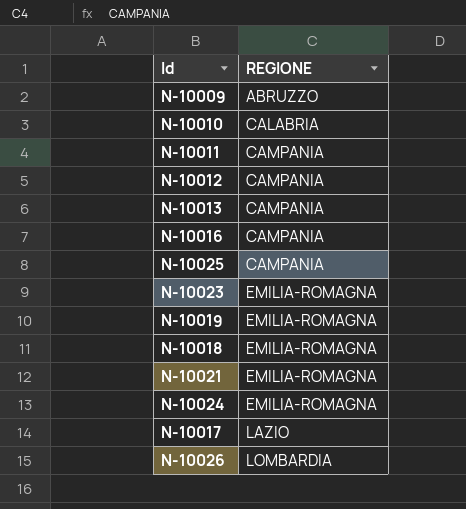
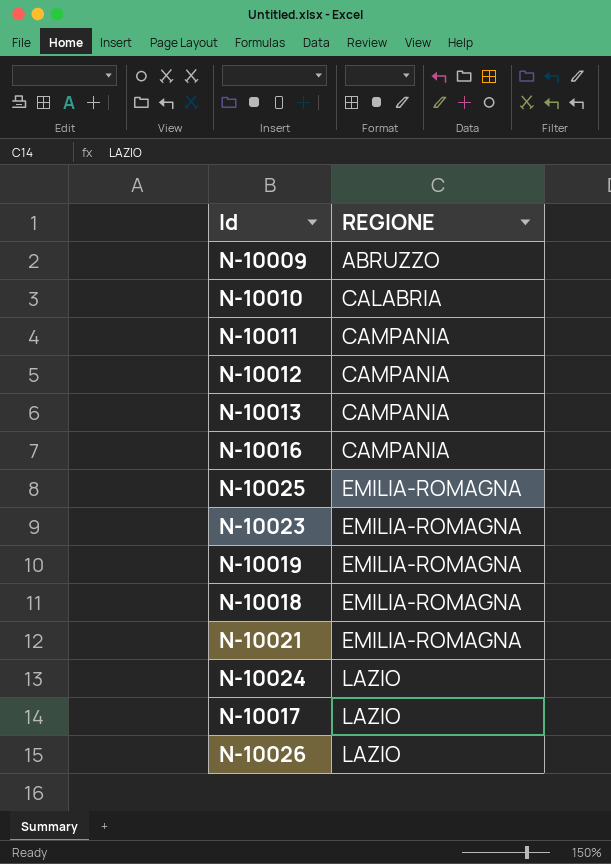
N-10025 | REGIONE: CAMPANIA -> EMILIA-ROMAGNA
N-10024 | REGIONE: EMILIA-ROMAGNA -> LAZIO
N-10026 | REGIONE: LOMBARDIA -> LAZIO

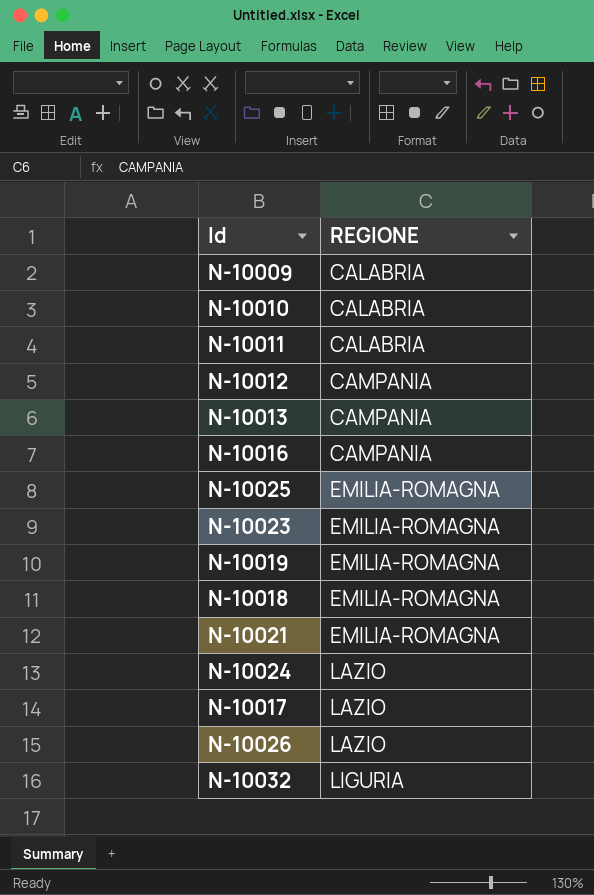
N-10009 | REGIONE: ABRUZZO -> CALABRIA
N-10011 | REGIONE: CAMPANIA -> CALABRIA
row N-10032: none -> LIGURIA

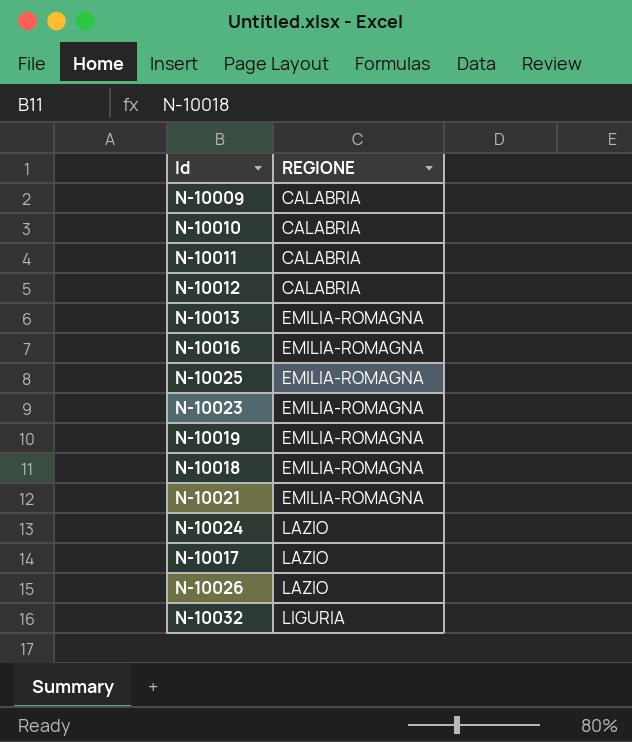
N-10012 | REGIONE: CAMPANIA -> CALABRIA
N-10013 | REGIONE: CAMPANIA -> EMILIA-ROMAGNA
N-10016 | REGIONE: CAMPANIA -> EMILIA-ROMAGNA

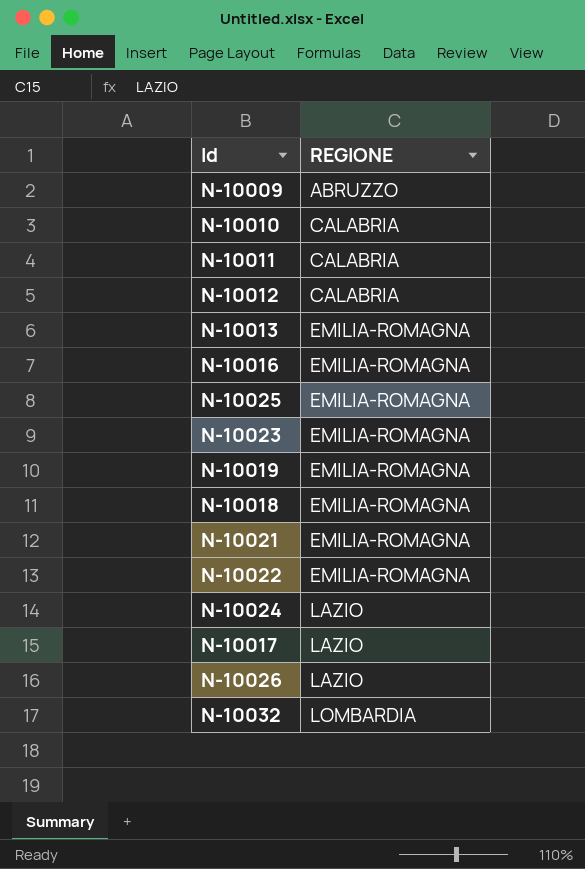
N-10009 | REGIONE: CALABRIA -> ABRUZZO
row N-10022: none -> EMILIA-ROMAGNA
N-10032 | REGIONE: LIGURIA -> LOMBARDIA

